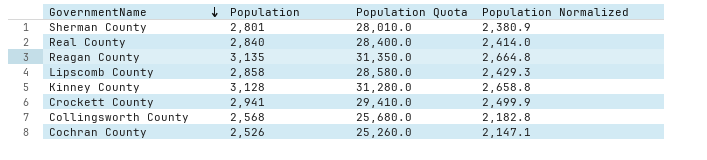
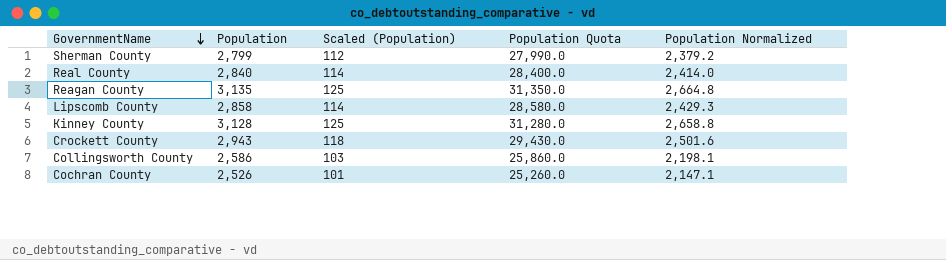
column Scaled (Population) | formula: none -> [Population] * 0.04
Sherman County | Population: 2,801 -> 2,799
Sherman County | Population Quota: 28,010.0 -> 27,990.0
Sherman County | Population Normalized: 2,380.9 -> 2,379.2
Crockett County | Population: 2,941 -> 2,943
Crockett County | Population Quota: 29,410.0 -> 29,430.0
Crockett County | Population Normalized: 2,499.9 -> 2,501.6
Collingsworth County | Population: 2,568 -> 2,586
Collingsworth County | Population Quota: 25,680.0 -> 25,860.0
Collingsworth County | Population Normalized: 2,182.8 -> 2,198.1

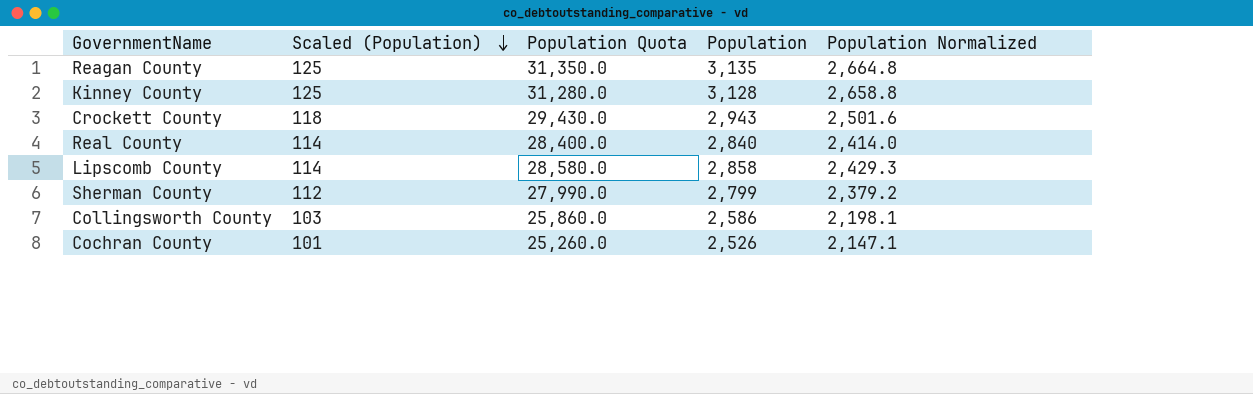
row order: GovernmentName descending -> Scaled (Population) descending
column Population | position: 2 -> 4

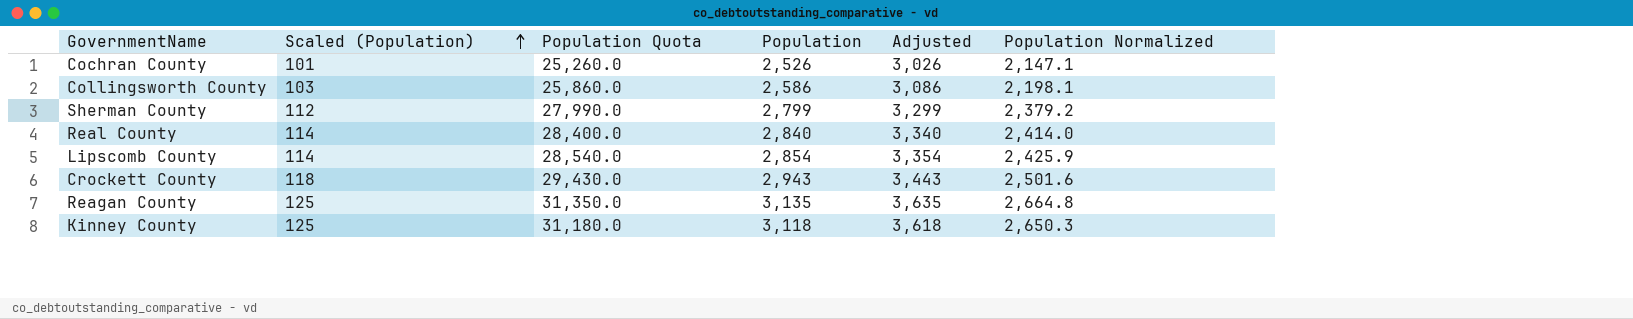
row order: Scaled (Population) descending -> Scaled (Population) ascending
column Adjusted | formula: none -> [Population] + 500
Lipscomb County | Population Quota: 28,580.0 -> 28,540.0
Lipscomb County | Population: 2,858 -> 2,854
Lipscomb County | Population Normalized: 2,429.3 -> 2,425.9
Kinney County | Population Quota: 31,280.0 -> 31,180.0
Kinney County | Population: 3,128 -> 3,118
Kinney County | Population Normalized: 2,658.8 -> 2,650.3

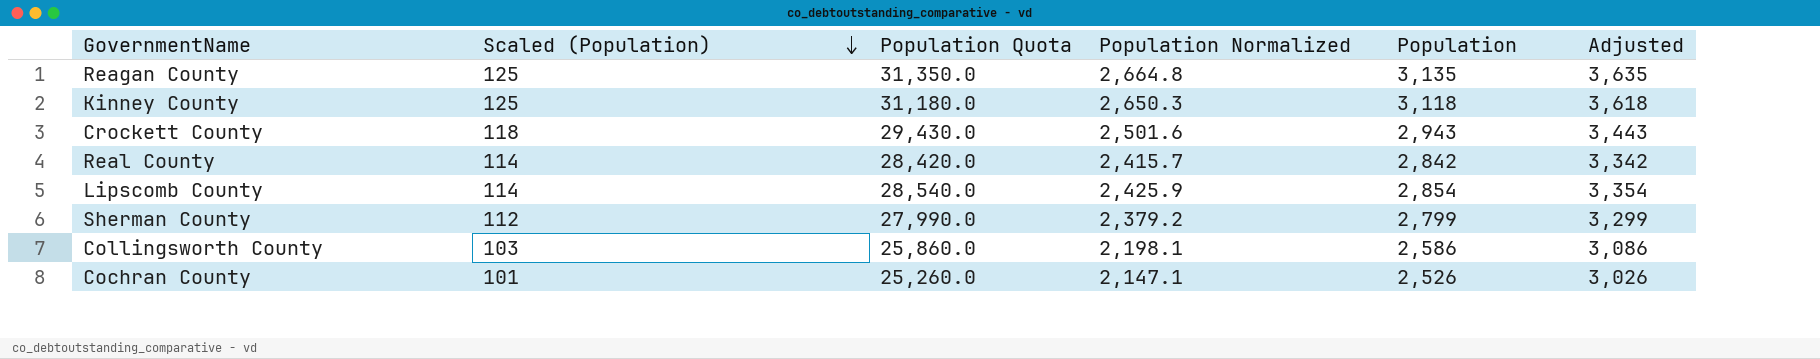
row order: Scaled (Population) ascending -> Scaled (Population) descending
column Population Normalized | position: 6 -> 4
Real County | Population Quota: 28,400.0 -> 28,420.0
Real County | Population Normalized: 2,414.0 -> 2,415.7
Real County | Population: 2,840 -> 2,842
Real County | Adjusted: 3,340 -> 3,342

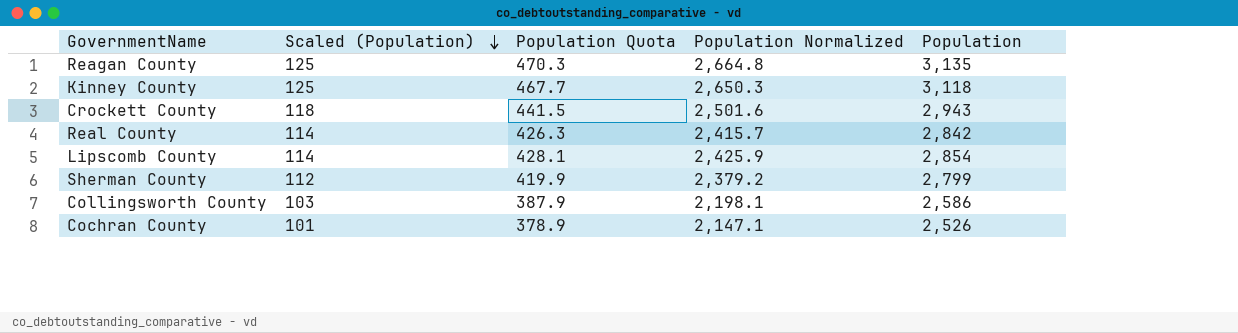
column Adjusted | formula: [Population] + 500 -> none
column Population Quota | formula: [Population] * 10 -> [Population] * 0.15

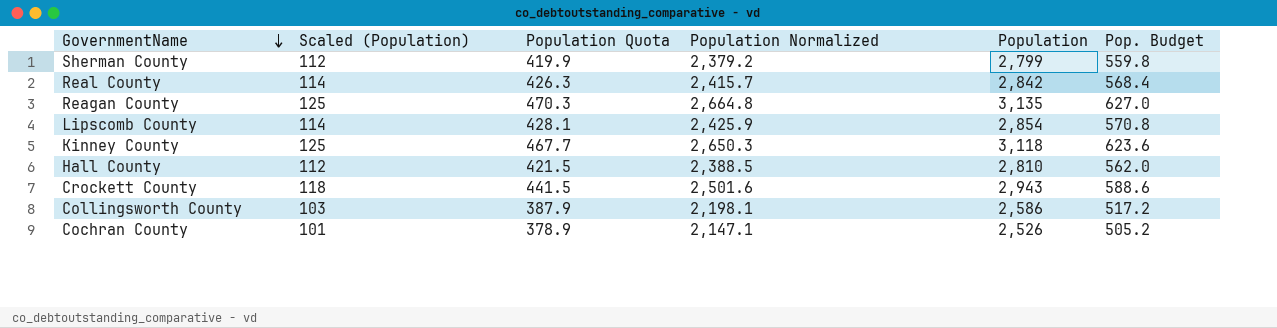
row order: Scaled (Population) descending -> GovernmentName descending
column Pop. Budget | formula: none -> [Population] * 0.2
row Hall County: none -> 112 | 421.5 | 2,388.5 | 2,810 | 562.0

